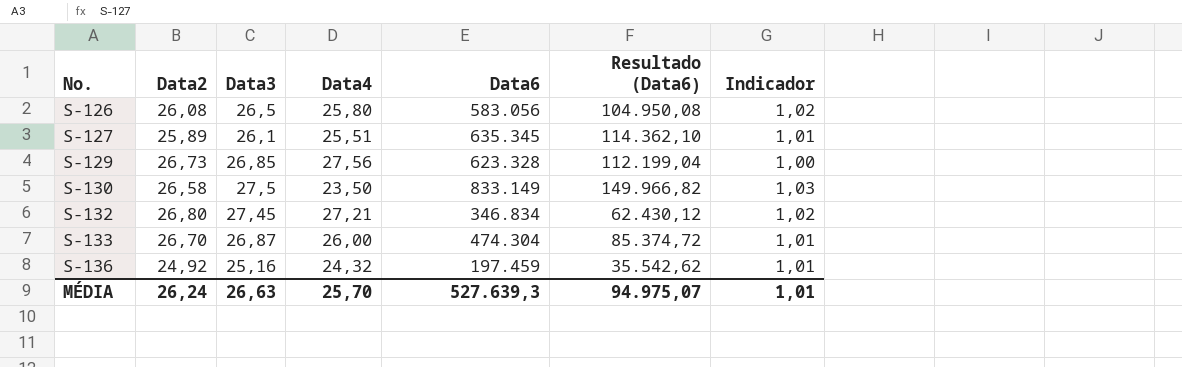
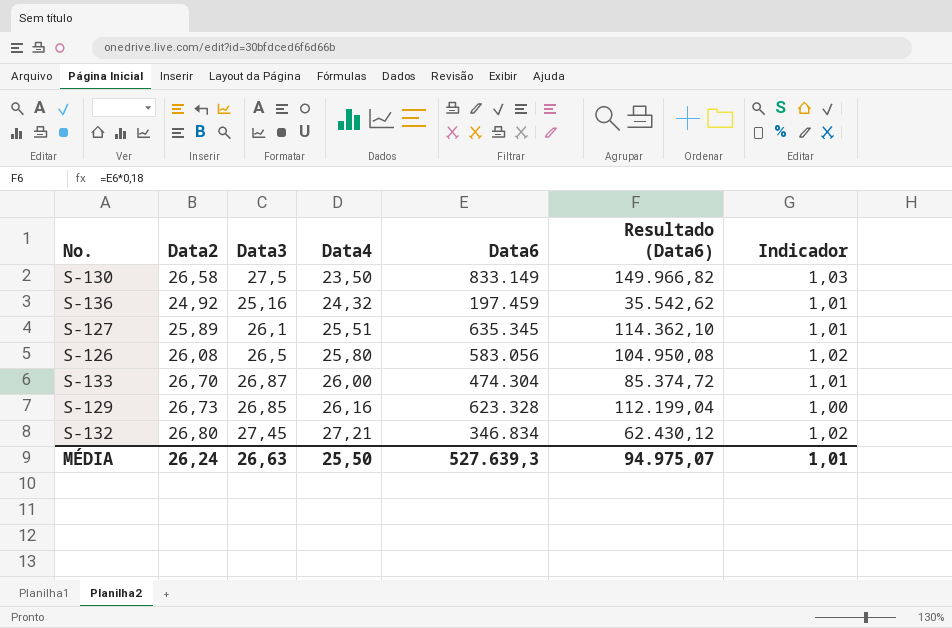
row order: No. ascending -> Data4 ascending
S-129 | Data4: 27,56 -> 26,16
MÉDIA | Data4: 25,70 -> 25,50

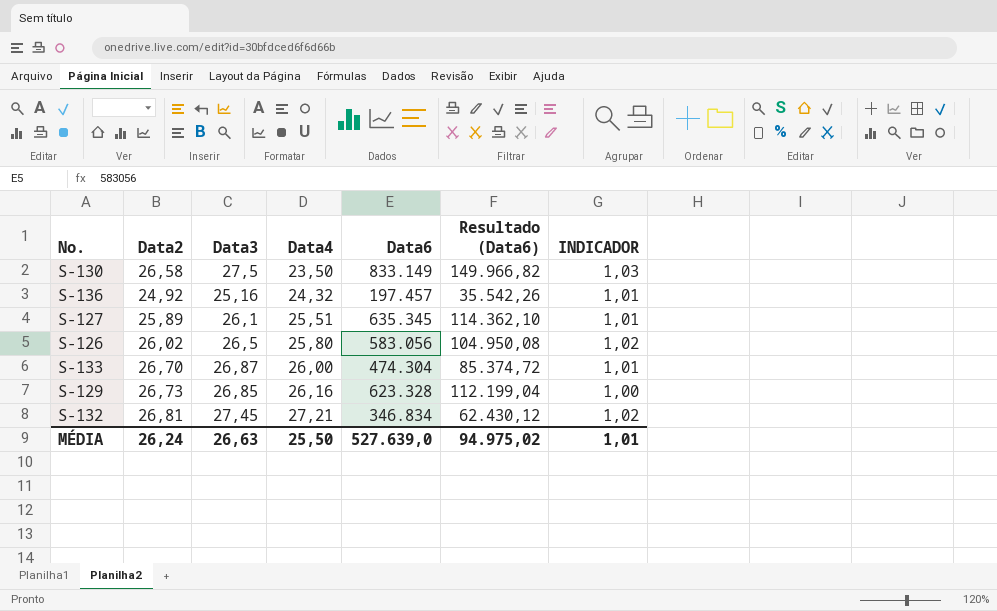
column name: Indicador -> INDICADOR
S-136 | Data6: 197.459 -> 197.457
S-136 | Resultado (Data6): 35.542,62 -> 35.542,26
S-126 | Data2: 26,08 -> 26,02
S-132 | Data2: 26,80 -> 26,81
MÉDIA | Data6: 527.639,3 -> 527.639,0
MÉDIA | Resultado (Data6): 94.975,07 -> 94.975,02

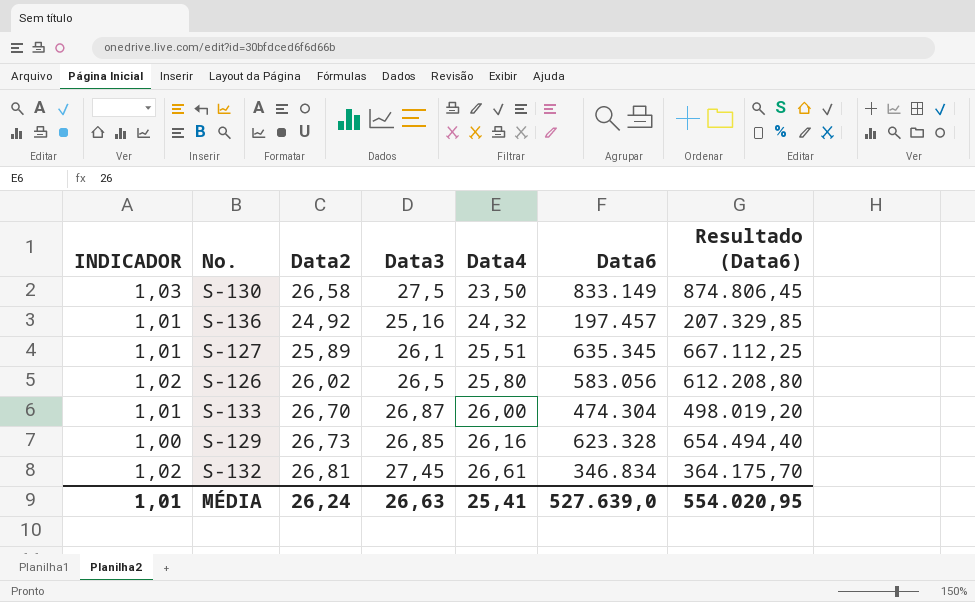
column INDICADOR | position: 7 -> 1
column Resultado (Data6) | formula: [Data6] * 0,18 -> [Data6] * 1,05
S-132 | Data4: 27,21 -> 26,61
MÉDIA | Data4: 25,50 -> 25,41
MÉDIA | Resultado (Data6): 94.975,02 -> 554.020,95

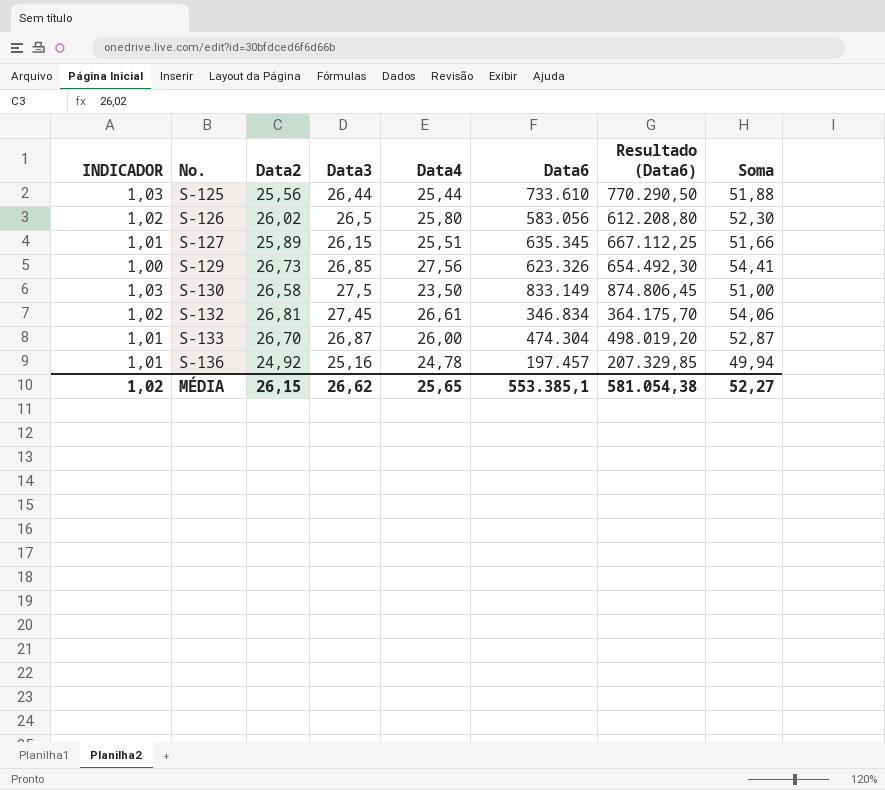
row order: Data4 ascending -> No. ascending
column Soma | formula: none -> [Data3] + [Data4]
row S-125: none -> 1,03 | 25,56 | 26,44 | 25,44 | 733.610 | 770.290,50 | 51,88
S-127 | Data3: 26,1 -> 26,15
S-129 | Data4: 26,16 -> 27,56
S-129 | Data6: 623.328 -> 623.326
S-129 | Resultado (Data6): 654.494,40 -> 654.492,30
S-136 | Data4: 24,32 -> 24,78
MÉDIA | INDICADOR: 1,01 -> 1,02
MÉDIA | Data2: 26,24 -> 26,15
MÉDIA | Data3: 26,63 -> 26,62
MÉDIA | Data4: 25,41 -> 25,65
MÉDIA | Data6: 527.639,0 -> 553.385,1
MÉDIA | Resultado (Data6): 554.020,95 -> 581.054,38

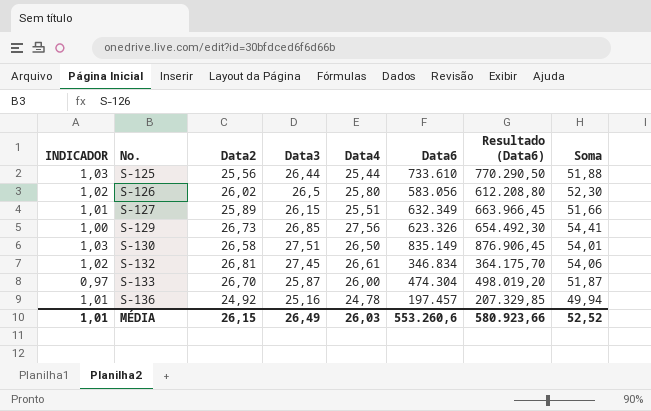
S-127 | Data6: 635.345 -> 632.349
S-127 | Resultado (Data6): 667.112,25 -> 663.966,45
S-130 | Data3: 27,5 -> 27,51
S-130 | Data4: 23,50 -> 26,50
S-130 | Data6: 833.149 -> 835.149
S-130 | Resultado (Data6): 874.806,45 -> 876.906,45
S-130 | Soma: 51,00 -> 54,01
S-133 | INDICADOR: 1,01 -> 0,97
S-133 | Data3: 26,87 -> 25,87
S-133 | Soma: 52,87 -> 51,87
MÉDIA | INDICADOR: 1,02 -> 1,01
MÉDIA | Data3: 26,62 -> 26,49
MÉDIA | Data4: 25,65 -> 26,03
MÉDIA | Data6: 553.385,1 -> 553.260,6
MÉDIA | Resultado (Data6): 581.054,38 -> 580.923,66
MÉDIA | Soma: 52,27 -> 52,52

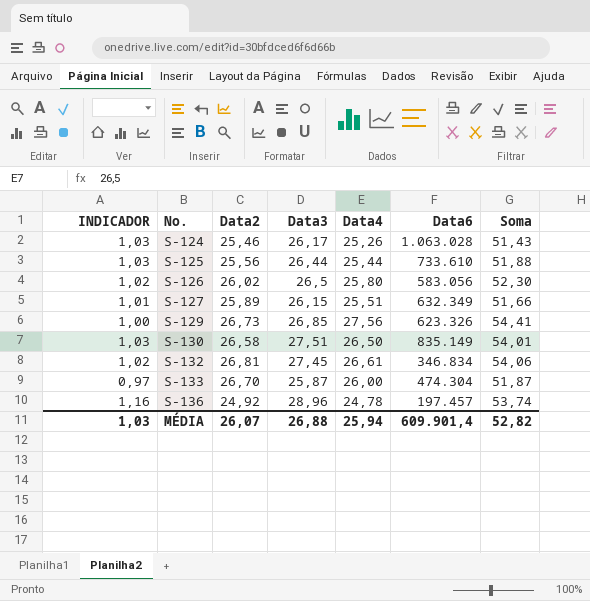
column Resultado (Data6) | formula: [Data6] * 1,05 -> none
row S-124: none -> 1,03 | 25,46 | 26,17 | 25,26 | 1.063.028 | 51,43
S-136 | INDICADOR: 1,01 -> 1,16
S-136 | Data3: 25,16 -> 28,96
S-136 | Soma: 49,94 -> 53,74
MÉDIA | INDICADOR: 1,01 -> 1,03
MÉDIA | Data2: 26,15 -> 26,07
MÉDIA | Data3: 26,49 -> 26,88
MÉDIA | Data4: 26,03 -> 25,94
MÉDIA | Data6: 553.260,6 -> 609.901,4
MÉDIA | Soma: 52,52 -> 52,82

